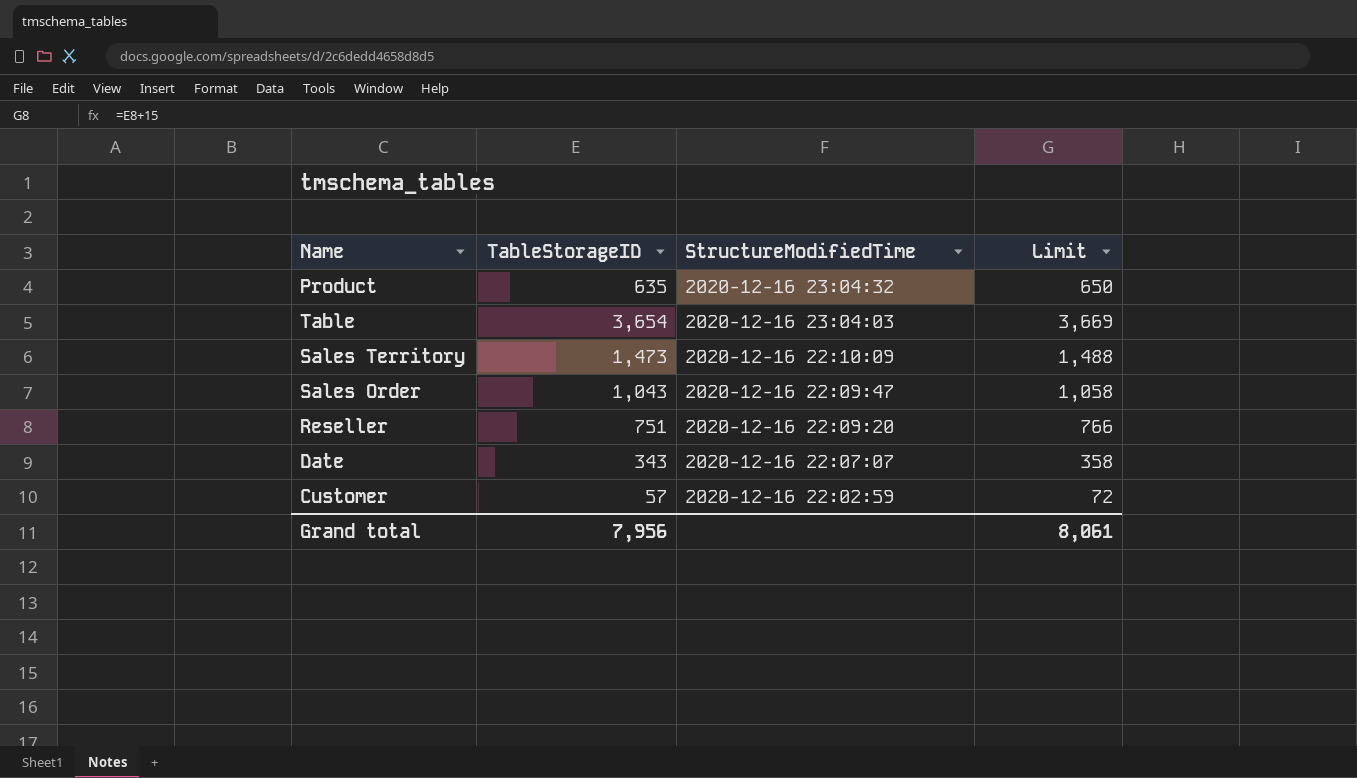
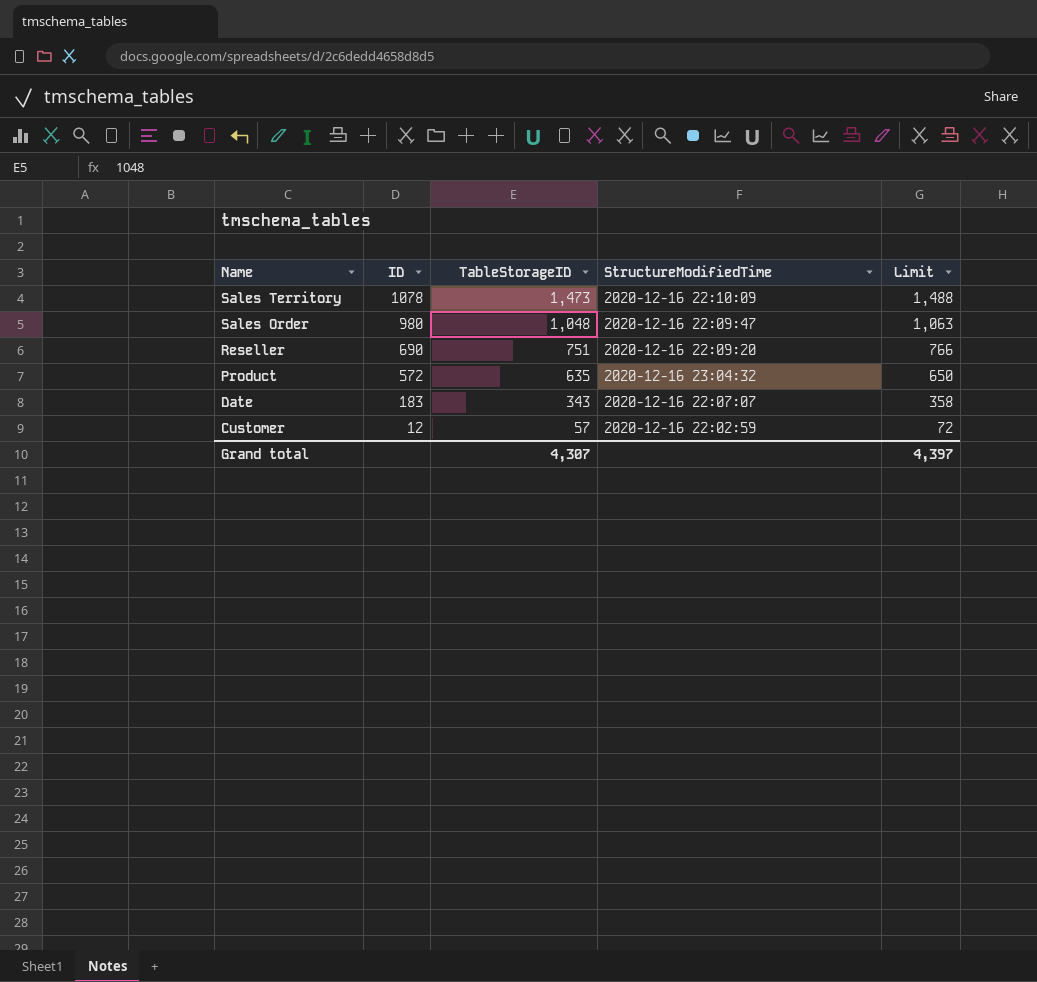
row order: StructureModifiedTime descending -> Name descending
column ID | position: none -> 2
row Table: 3,654 | 2020-12-16 23:04:03 | 3,669 -> none
Sales Order | TableStorageID: 1,043 -> 1,048
Sales Order | Limit: 1,058 -> 1,063
Grand total | TableStorageID: 7,956 -> 4,307
Grand total | Limit: 8,061 -> 4,397

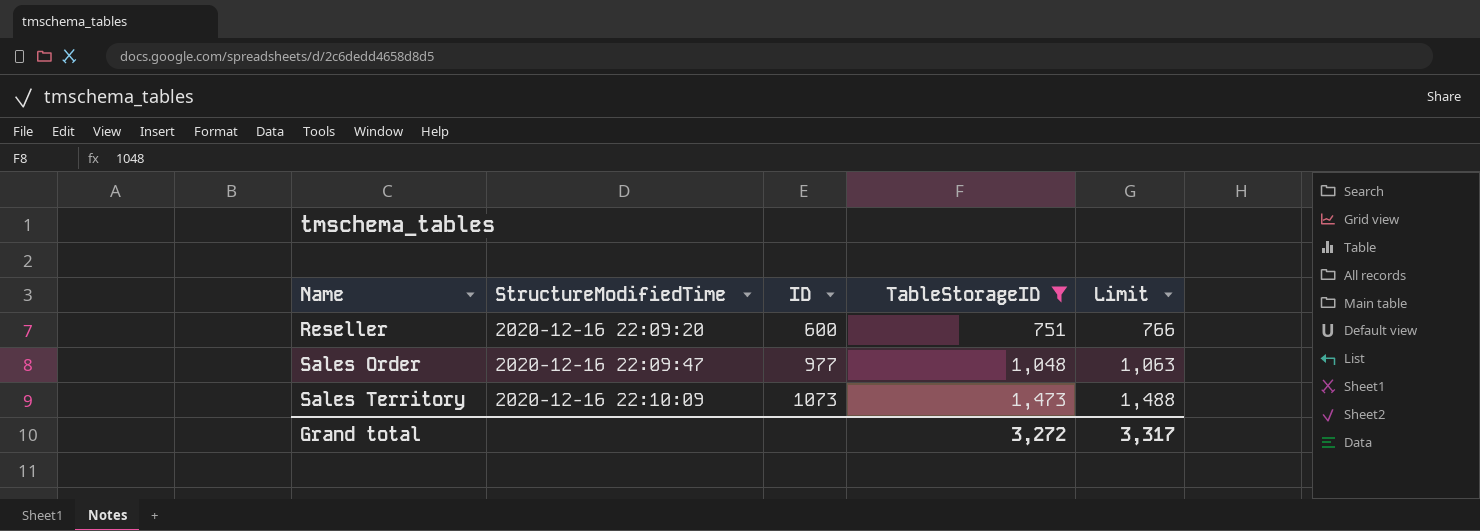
filter: none -> TableStorageID >= 751
row order: Name descending -> Name ascending
column StructureModifiedTime | position: 4 -> 2
Reseller | ID: 690 -> 600
Sales Order | ID: 980 -> 977
Sales Territory | ID: 1078 -> 1073
Grand total | TableStorageID: 4,307 -> 3,272
Grand total | Limit: 4,397 -> 3,317

